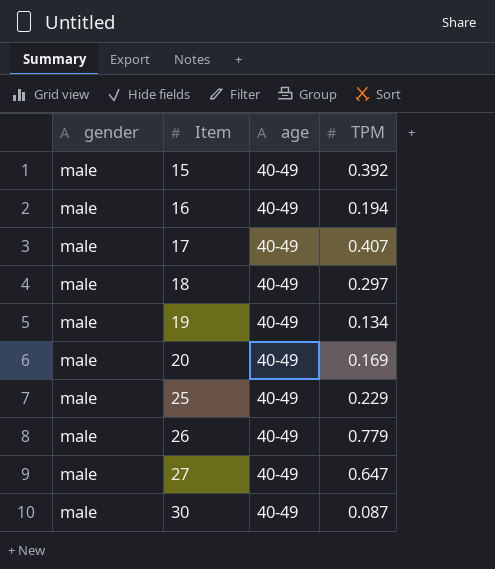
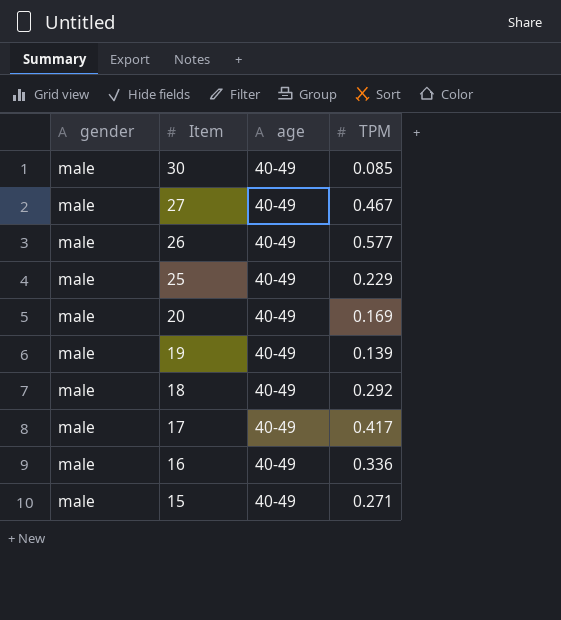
row order: Item ascending -> Item descending
30 | TPM: 0.087 -> 0.085
27 | TPM: 0.647 -> 0.467
26 | TPM: 0.779 -> 0.577
19 | TPM: 0.134 -> 0.139
18 | TPM: 0.297 -> 0.292
17 | TPM: 0.407 -> 0.417
16 | TPM: 0.194 -> 0.336
15 | TPM: 0.392 -> 0.271

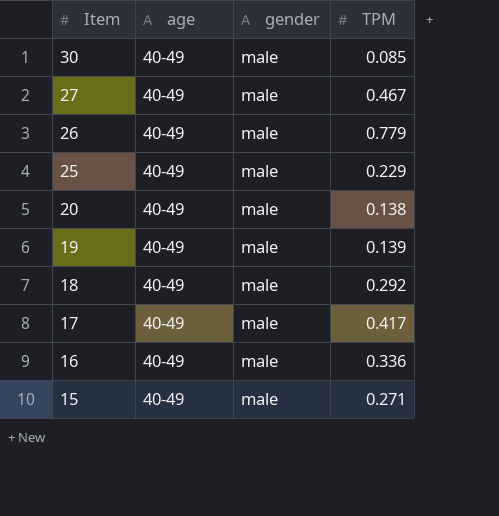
column gender | position: 1 -> 3
26 | TPM: 0.577 -> 0.779
20 | TPM: 0.169 -> 0.138

